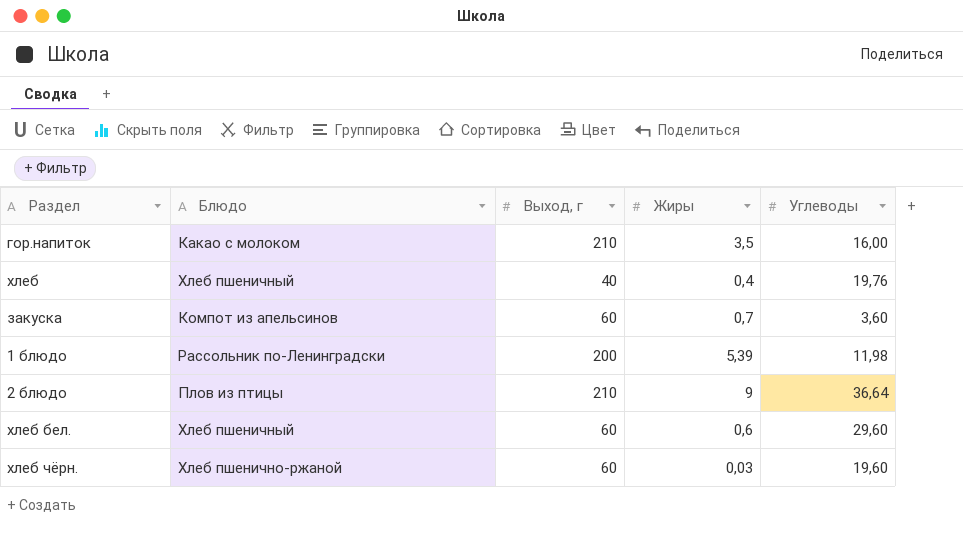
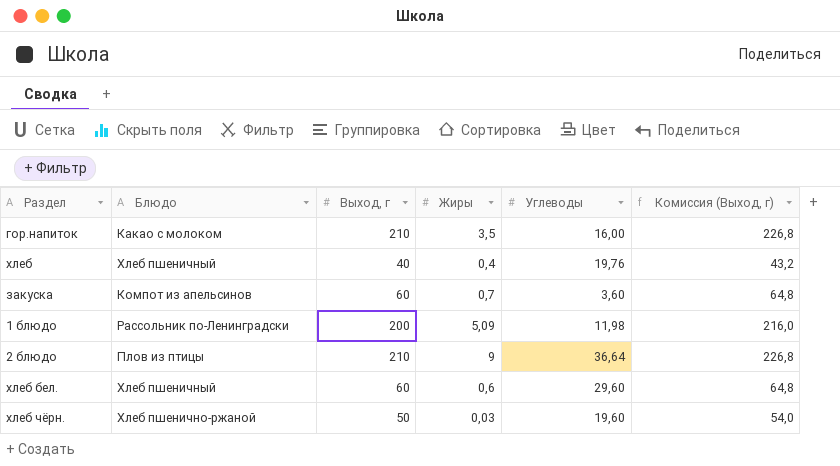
column Комиссия (Выход, г) | formula: none -> [Выход, г] * 1,08
1 блюдо | Жиры: 5,39 -> 5,09
хлеб чёрн. | Выход, г: 60 -> 50

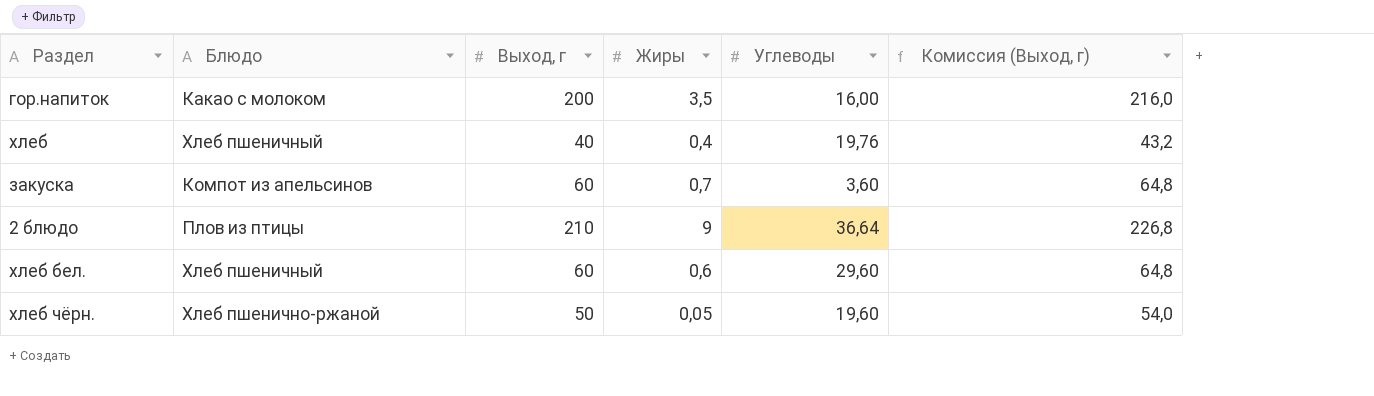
row 1 блюдо: Рассольник по-Ленинградски | 200 | 5,09 | 11,98 | 216,0 -> none
гор.напиток | Выход, г: 210 -> 200
гор.напиток | Комиссия (Выход, г): 226,8 -> 216,0
хлеб чёрн. | Жиры: 0,03 -> 0,05

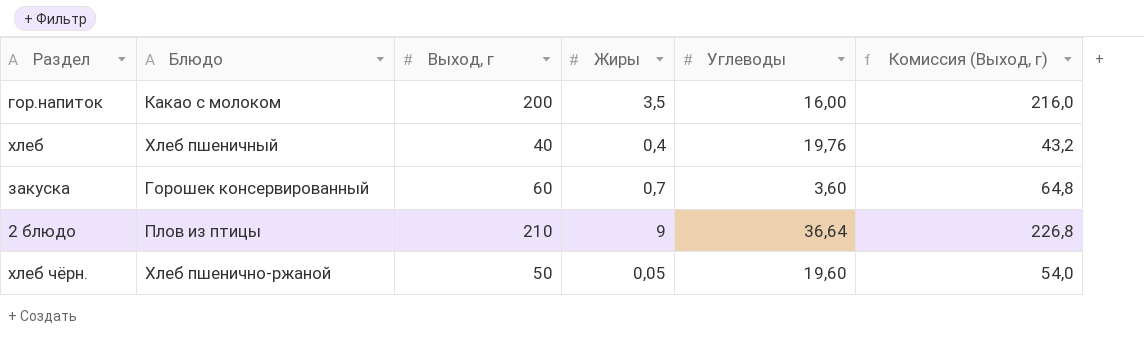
row хлеб бел.: Хлеб пшеничный | 60 | 0,6 | 29,60 | 64,8 -> none
закуска | Блюдо: Компот из апельсинов -> Горошек консервированный

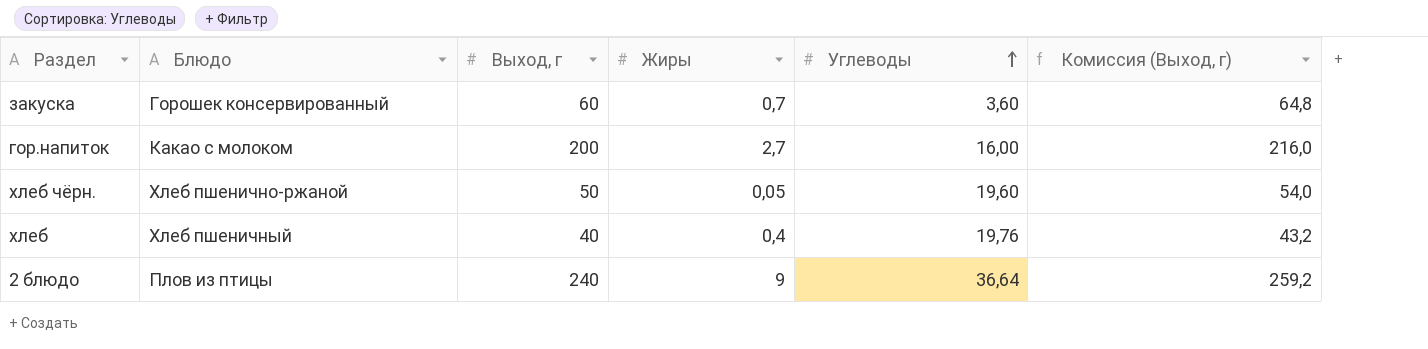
row order: none -> Углеводы ascending
гор.напиток | Жиры: 3,5 -> 2,7
2 блюдо | Выход, г: 210 -> 240
2 блюдо | Комиссия (Выход, г): 226,8 -> 259,2

